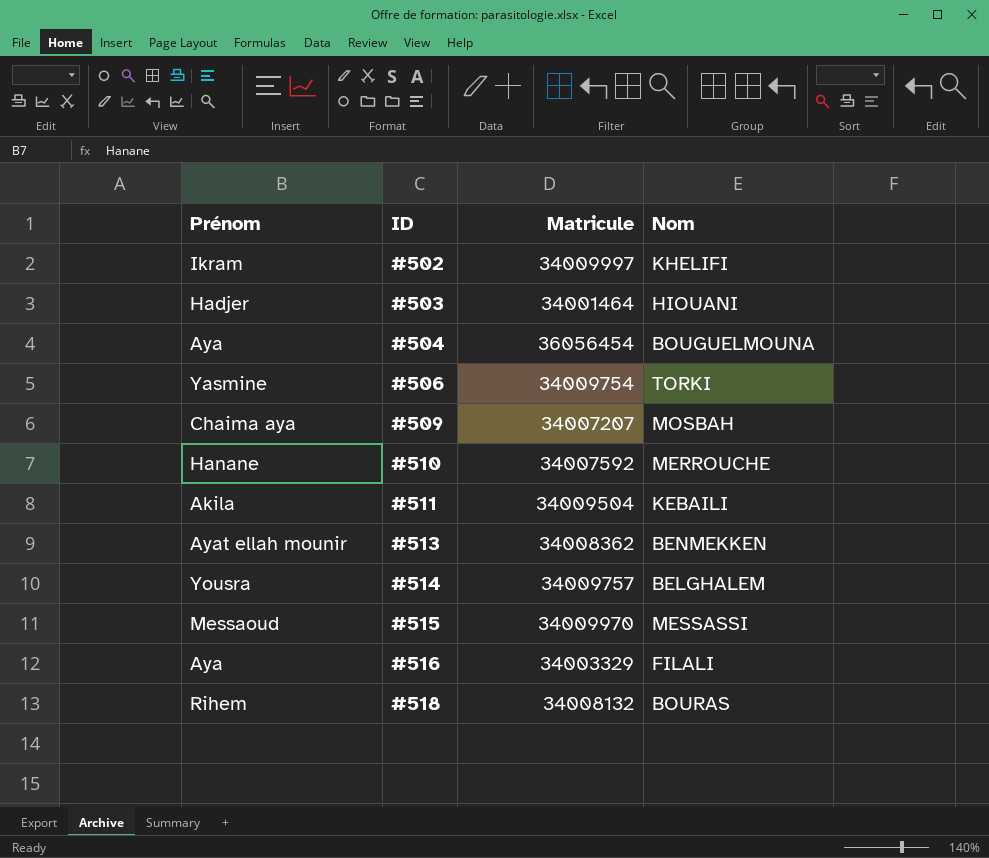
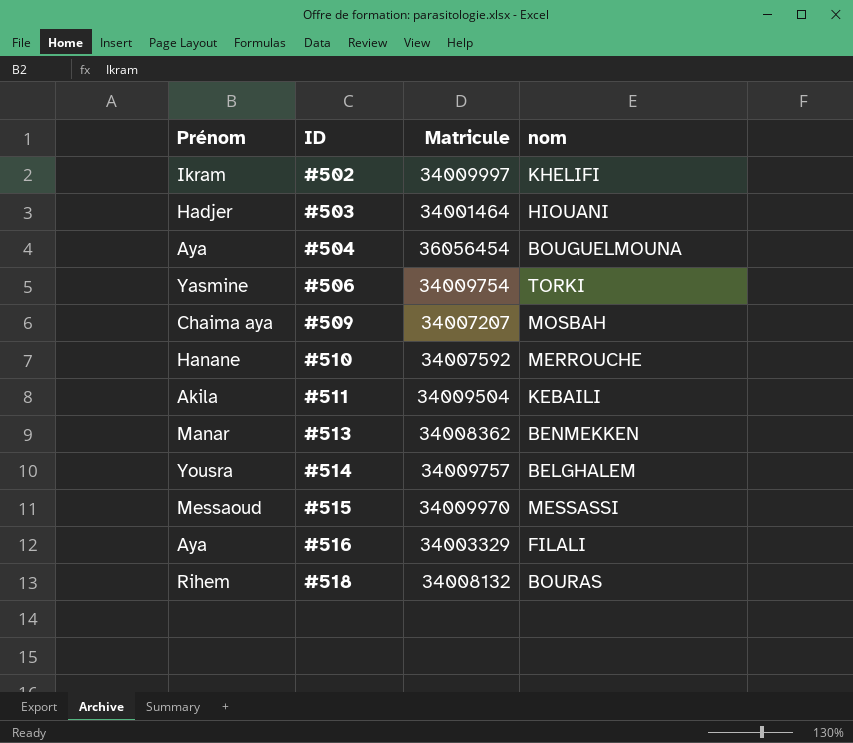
column name: Nom -> nom
#513 | Prénom: Ayat ellah mounir -> Manar

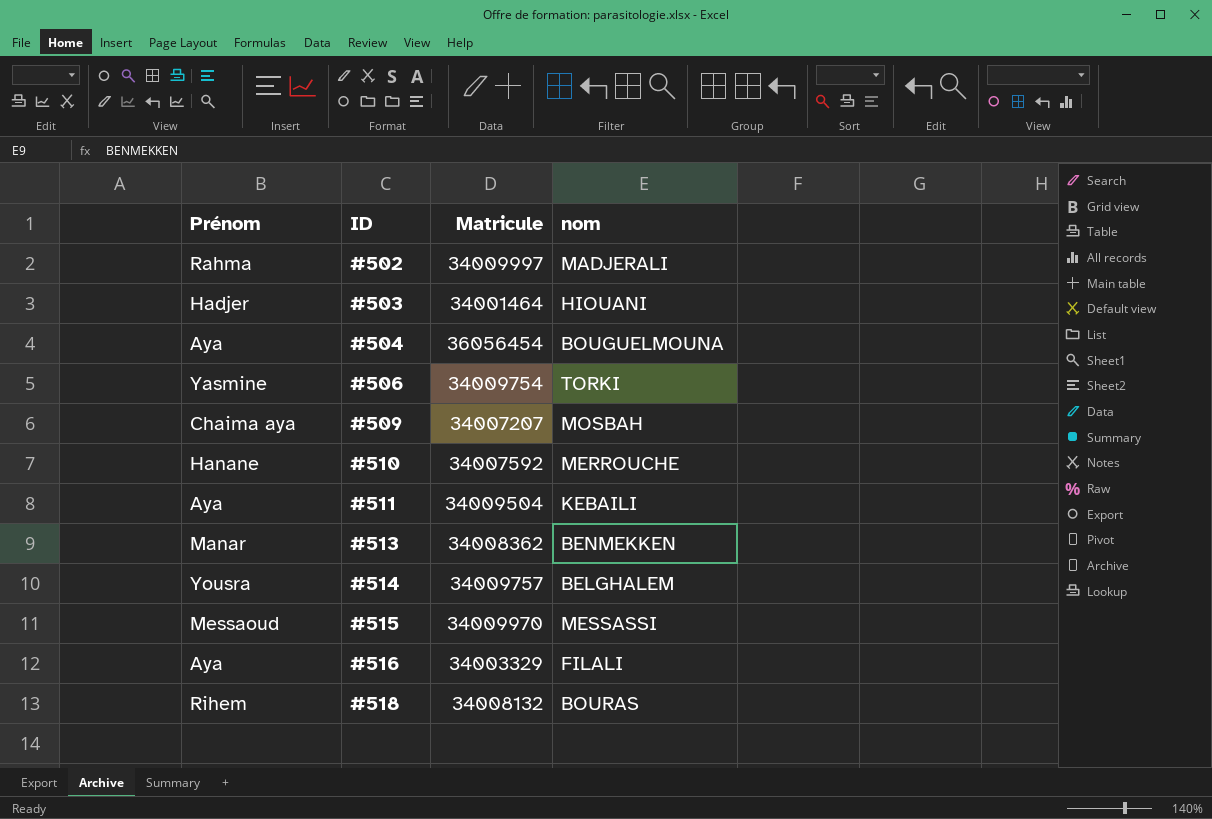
#502 | Prénom: Ikram -> Rahma
#502 | nom: KHELIFI -> MADJERALI
#511 | Prénom: Akila -> Aya

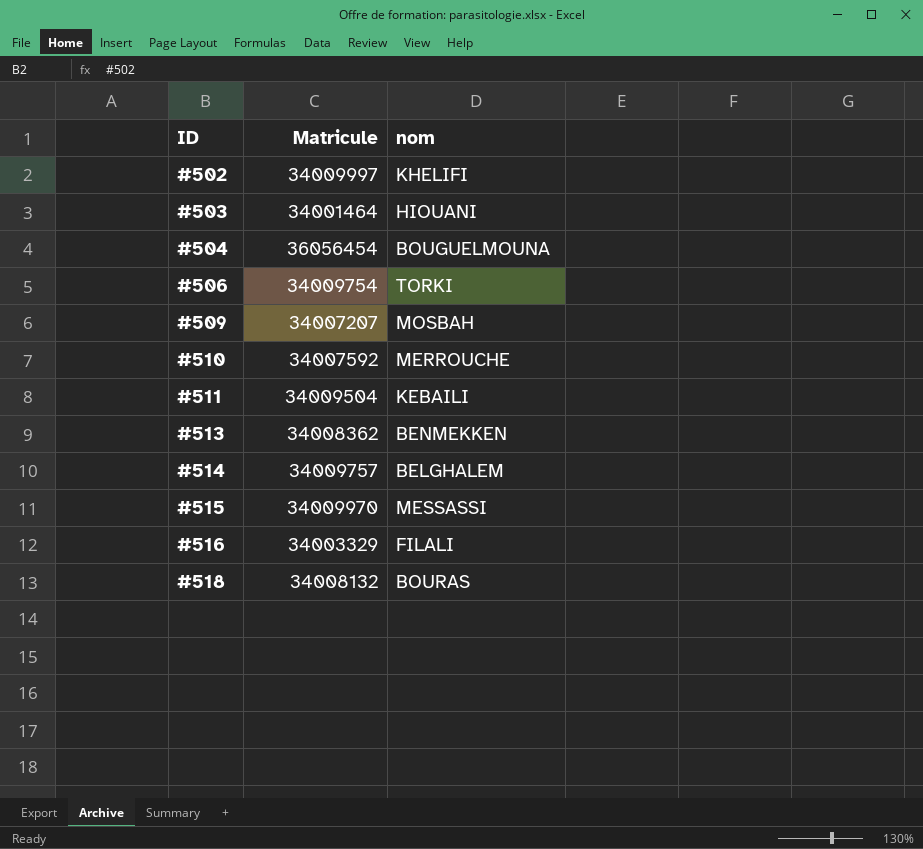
column Prénom | position: 1 -> none
#502 | nom: MADJERALI -> KHELIFI

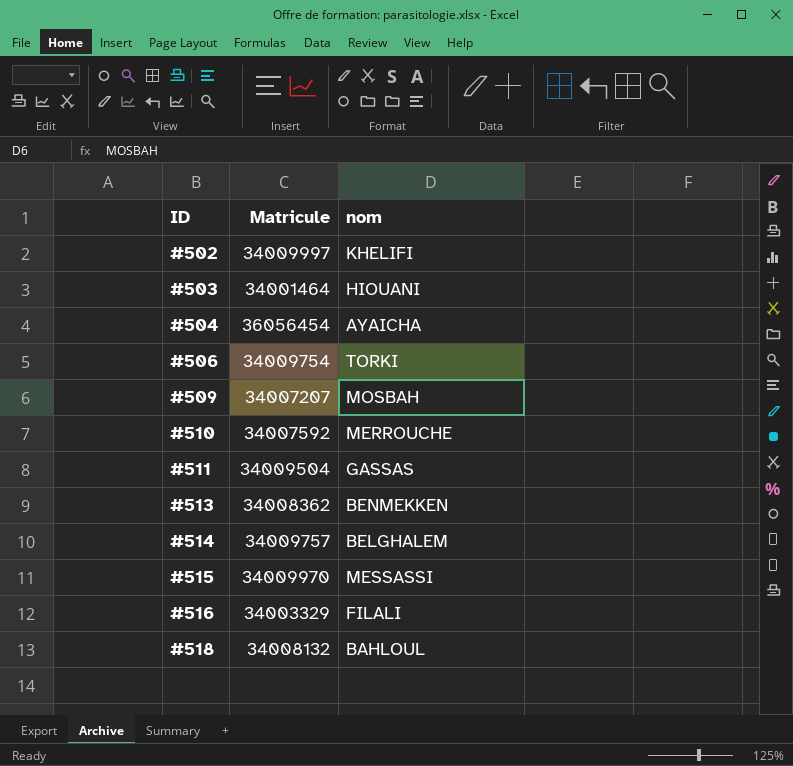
#504 | nom: BOUGUELMOUNA -> AYAICHA
#511 | nom: KEBAILI -> GASSAS
#518 | nom: BOURAS -> BAHLOUL

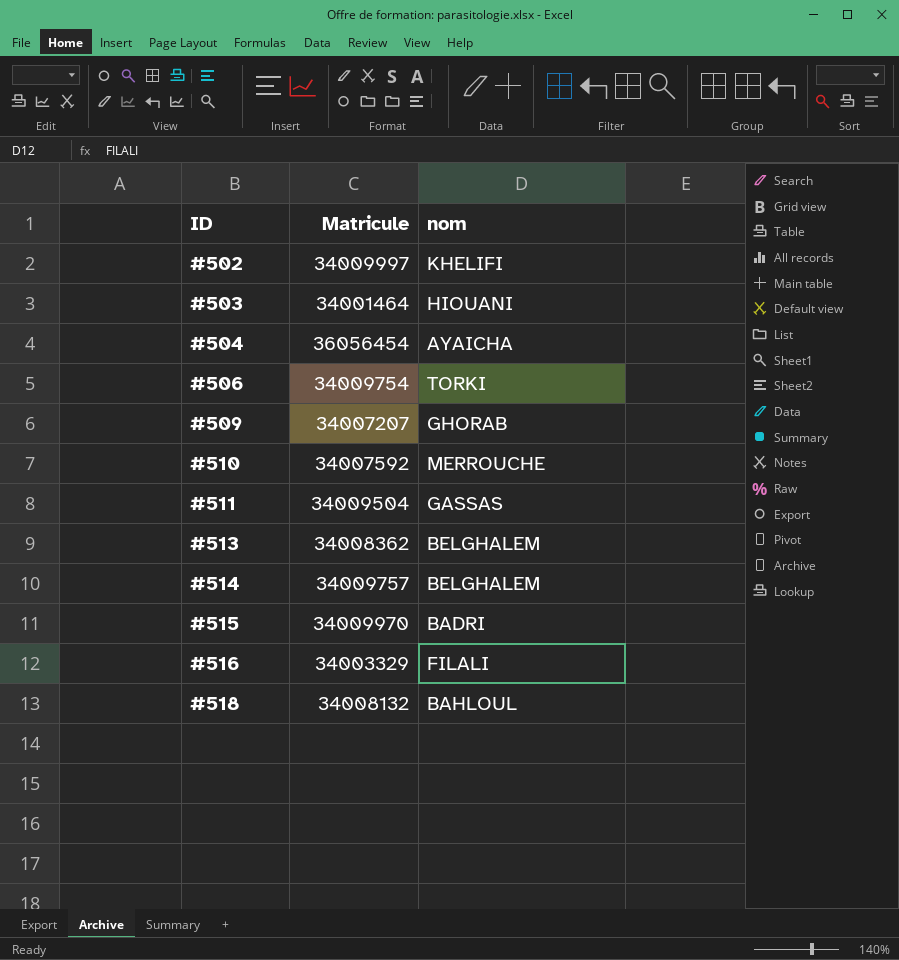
#509 | nom: MOSBAH -> GHORAB
#513 | nom: BENMEKKEN -> BELGHALEM
#515 | nom: MESSASSI -> BADRI

